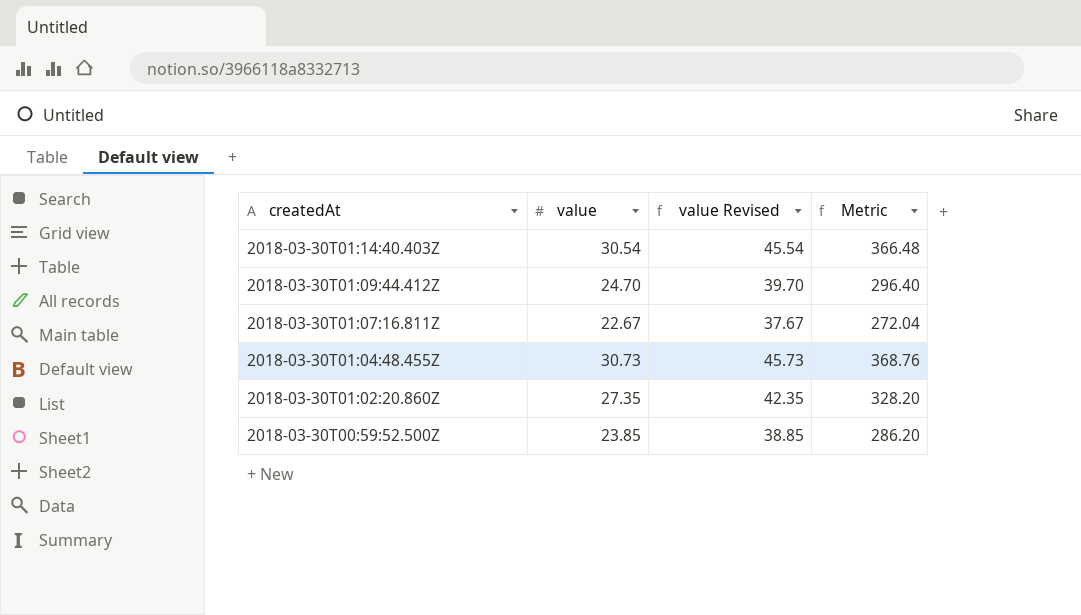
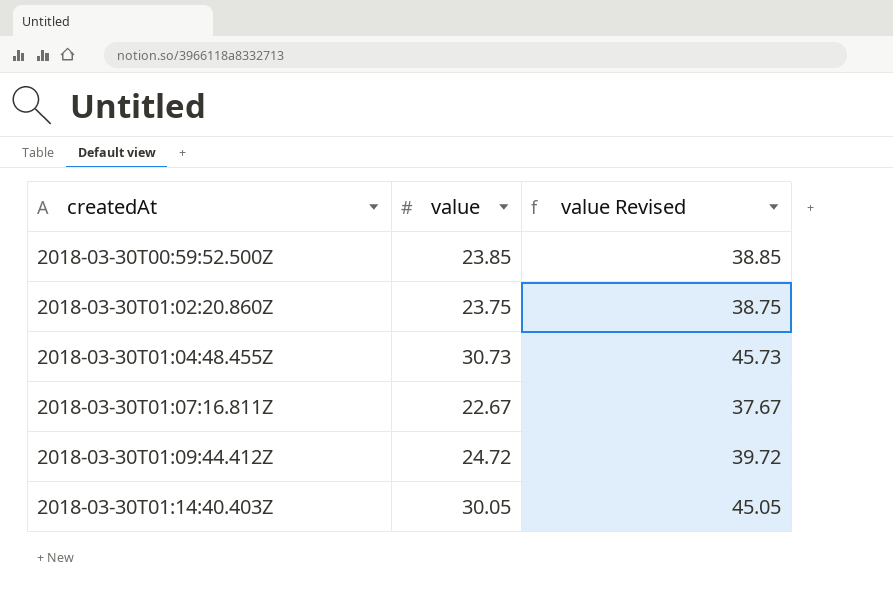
row order: createdAt descending -> createdAt ascending
column Metric | formula: [value] * 12 -> none
2018-03-30T01:02:20.860Z | value: 27.35 -> 23.75
2018-03-30T01:02:20.860Z | value Revised: 42.35 -> 38.75
2018-03-30T01:09:44.412Z | value: 24.70 -> 24.72
2018-03-30T01:09:44.412Z | value Revised: 39.70 -> 39.72
2018-03-30T01:14:40.403Z | value: 30.54 -> 30.05
2018-03-30T01:14:40.403Z | value Revised: 45.54 -> 45.05

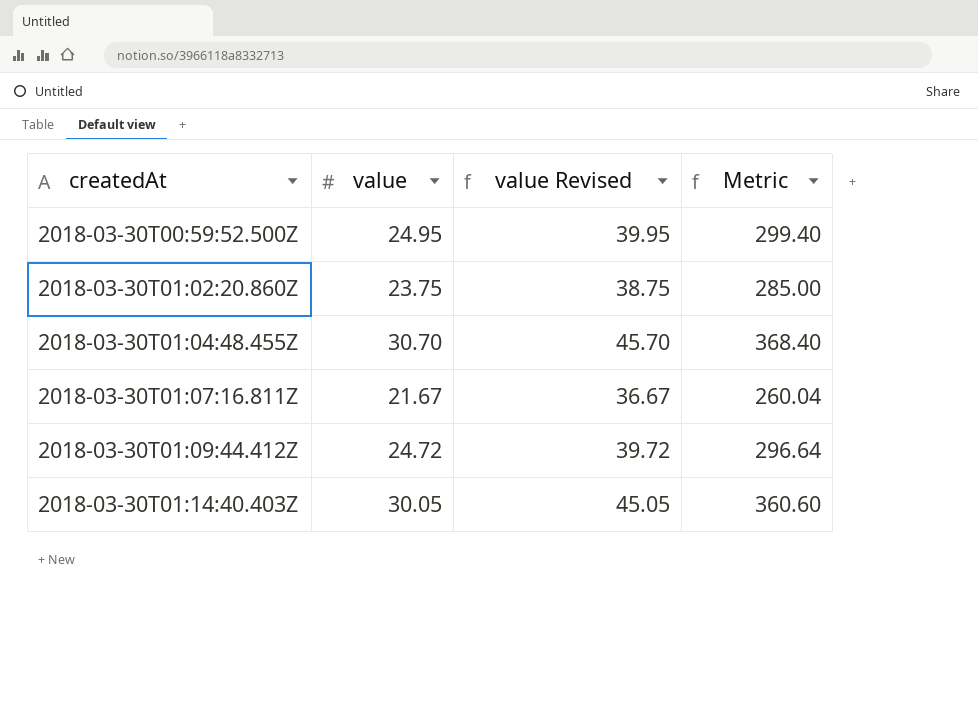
column Metric | formula: none -> [value] * 12
2018-03-30T00:59:52.500Z | value: 23.85 -> 24.95
2018-03-30T00:59:52.500Z | value Revised: 38.85 -> 39.95
2018-03-30T01:04:48.455Z | value: 30.73 -> 30.70
2018-03-30T01:04:48.455Z | value Revised: 45.73 -> 45.70
2018-03-30T01:07:16.811Z | value: 22.67 -> 21.67
2018-03-30T01:07:16.811Z | value Revised: 37.67 -> 36.67

